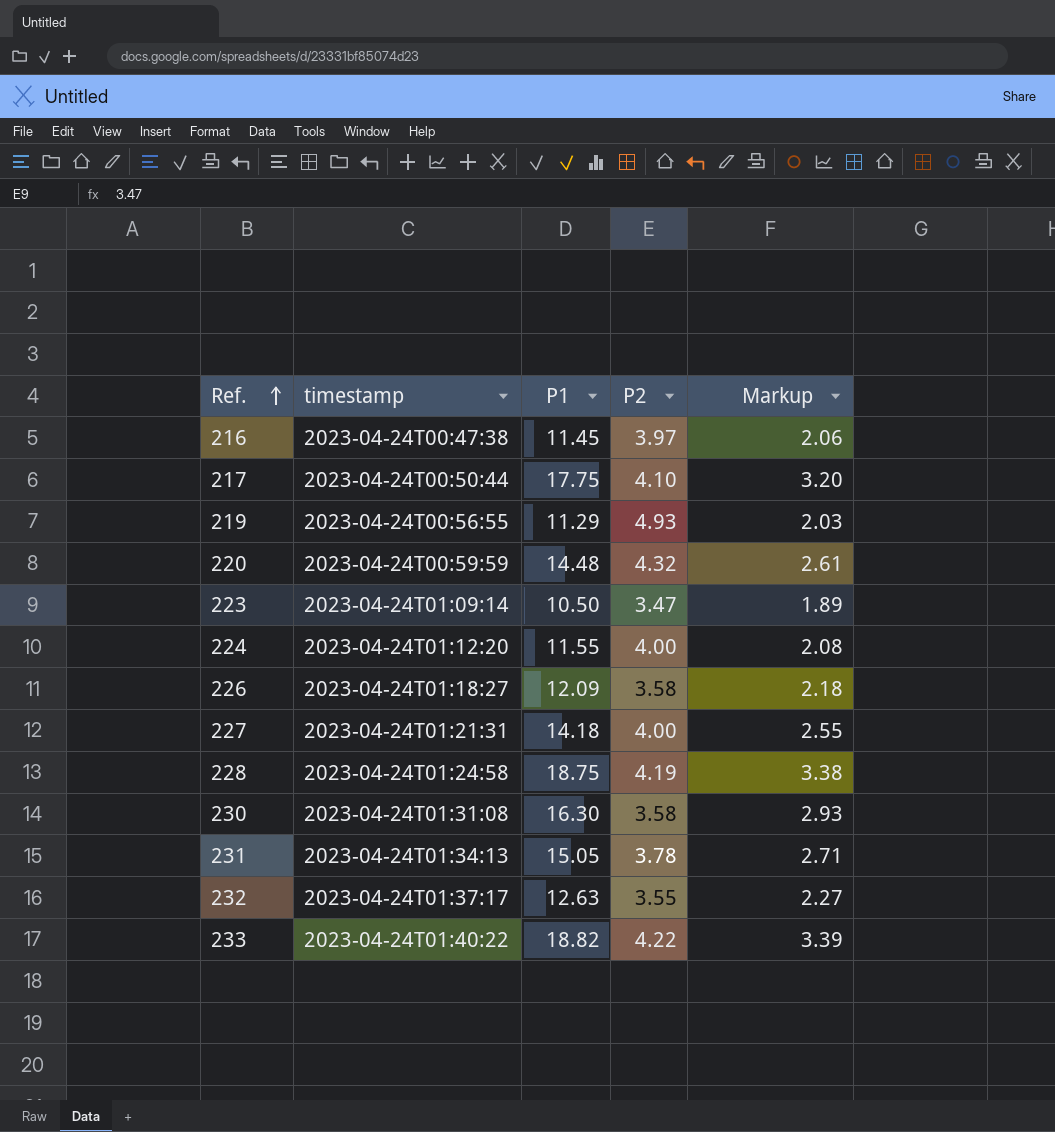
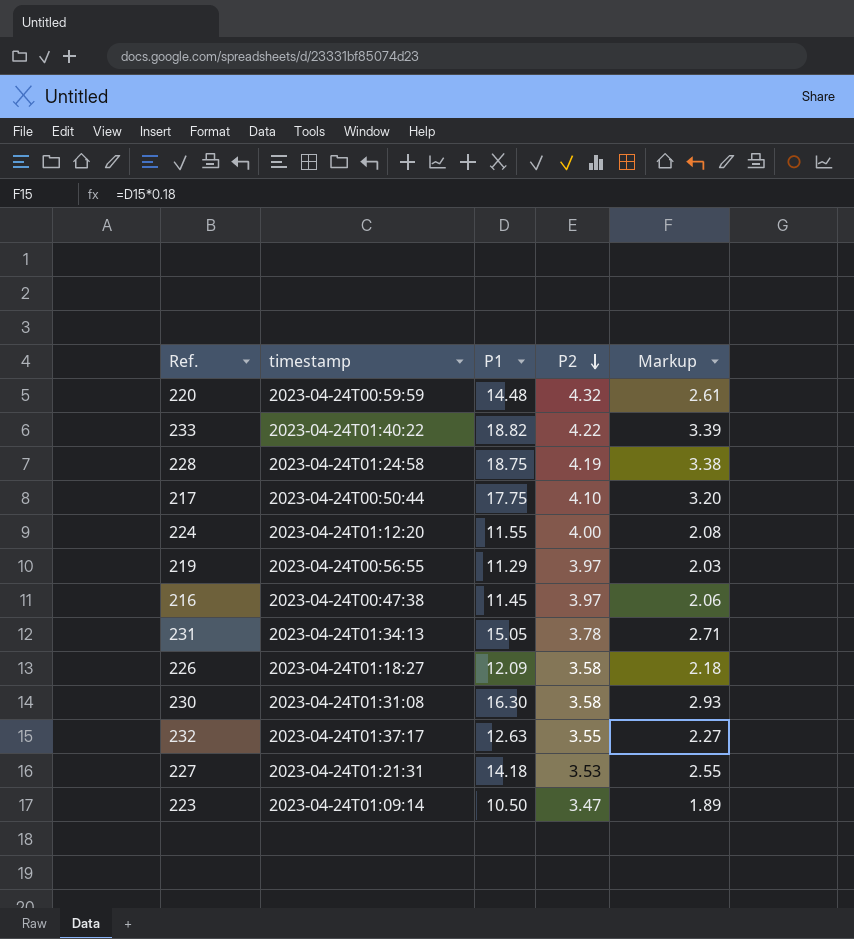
row order: Ref. ascending -> P2 descending
219 | P2: 4.93 -> 3.97
227 | P2: 4.00 -> 3.53

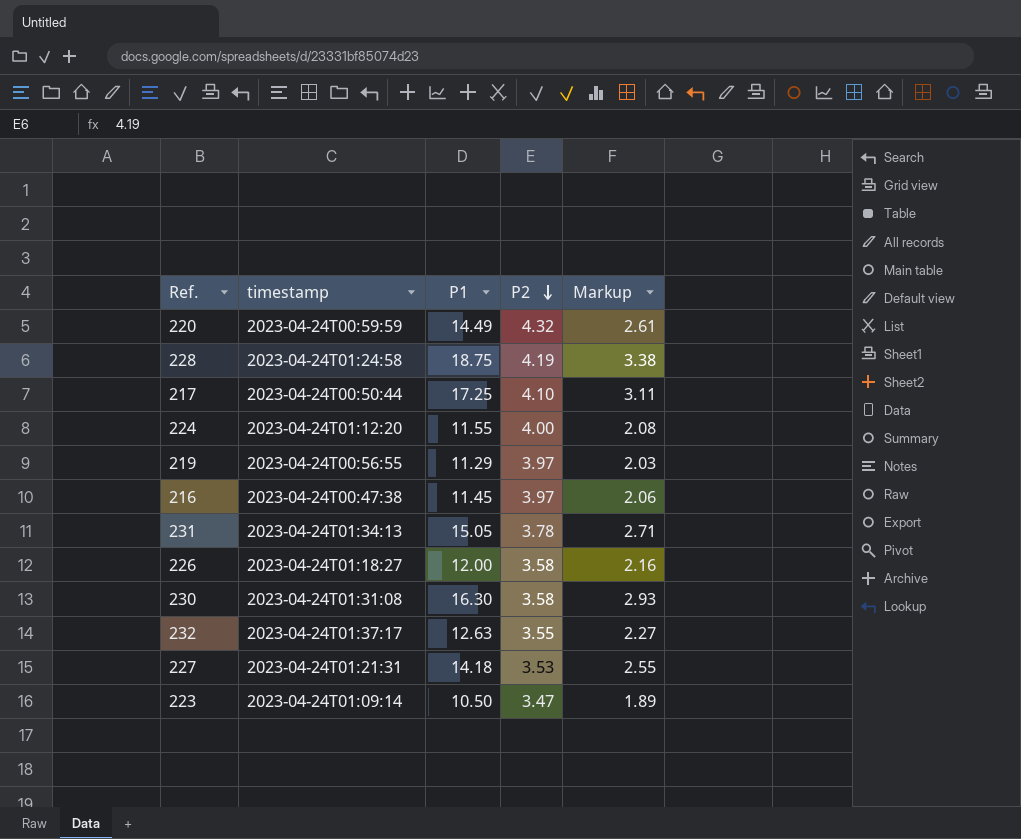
row 233: 2023-04-24T01:40:22 | 18.82 | 4.22 | 3.39 -> none
220 | P1: 14.48 -> 14.49
217 | P1: 17.75 -> 17.25
217 | Markup: 3.20 -> 3.11
226 | P1: 12.09 -> 12.00
226 | Markup: 2.18 -> 2.16

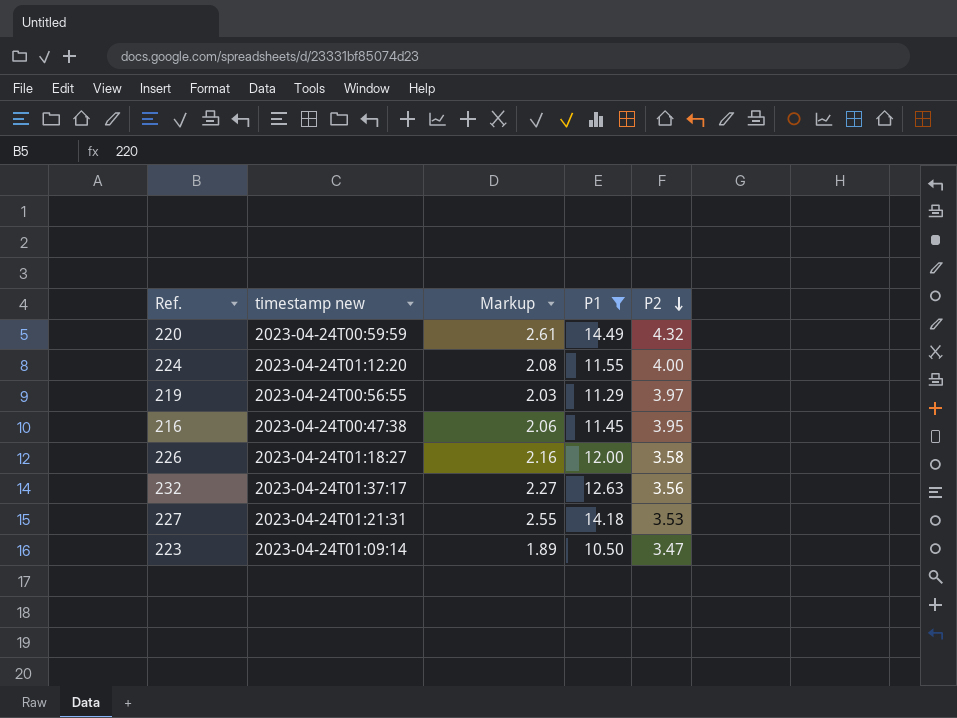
filter: none -> P1 <= 14.49
column name: timestamp -> timestamp new
column Markup | position: 5 -> 3
216 | P2: 3.97 -> 3.95
232 | P2: 3.55 -> 3.56

